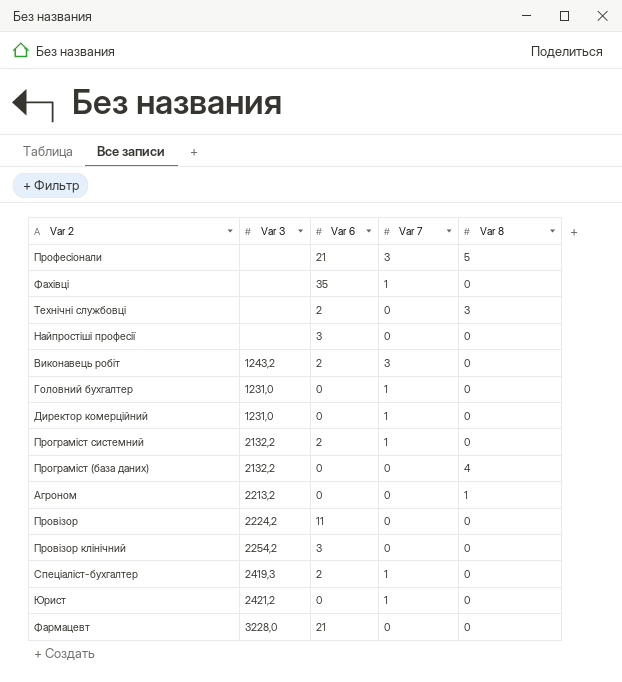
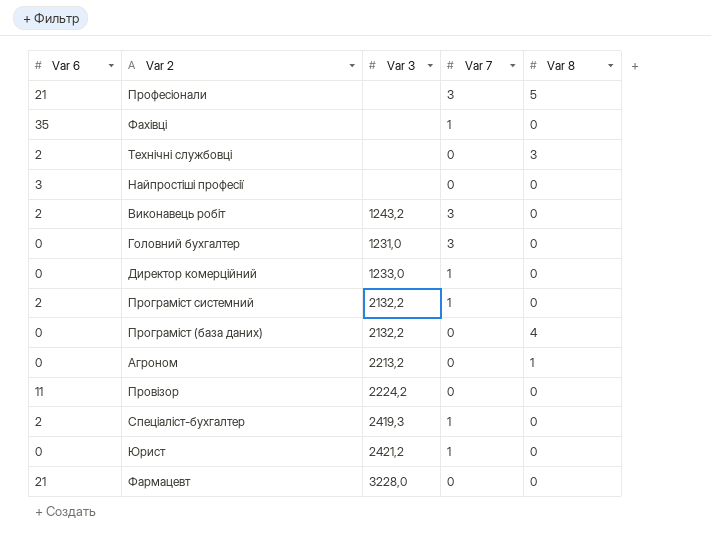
column Var 6 | position: 3 -> 1
row Провізор клінічний: 2254,2 | 3 | 0 | 0 -> none
Головний бухгалтер | Var 7: 1 -> 3
Директор комерційний | Var 3: 1231,0 -> 1233,0

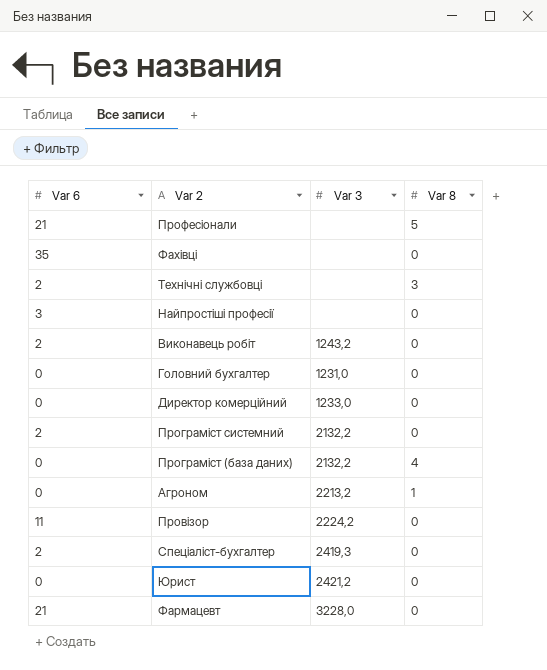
column Var 7 | position: 4 -> none

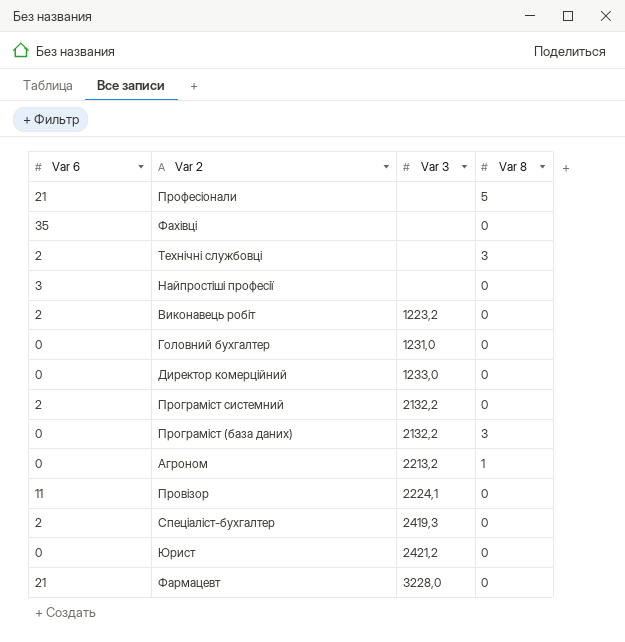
Виконавець робіт | Var 3: 1243,2 -> 1223,2
Програміст (база даних) | Var 8: 4 -> 3
Провізор | Var 3: 2224,2 -> 2224,1

